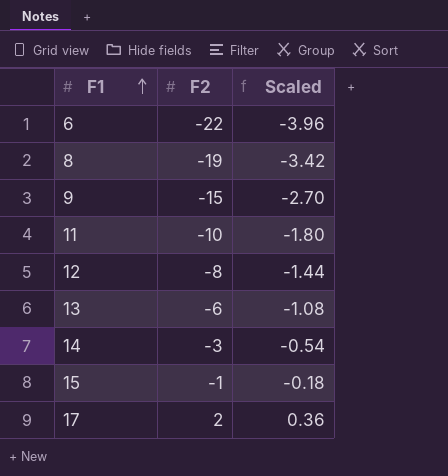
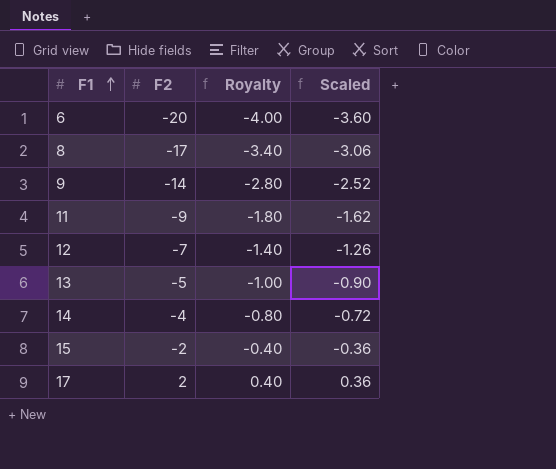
column Royalty | formula: none -> [F2] * 0.2
6 | F2: -22 -> -20
6 | Scaled: -3.96 -> -3.60
8 | F2: -19 -> -17
8 | Scaled: -3.42 -> -3.06
9 | F2: -15 -> -14
9 | Scaled: -2.70 -> -2.52
11 | F2: -10 -> -9
11 | Scaled: -1.80 -> -1.62
12 | F2: -8 -> -7
12 | Scaled: -1.44 -> -1.26
13 | F2: -6 -> -5
13 | Scaled: -1.08 -> -0.90
14 | F2: -3 -> -4
14 | Scaled: -0.54 -> -0.72
15 | F2: -1 -> -2
15 | Scaled: -0.18 -> -0.36

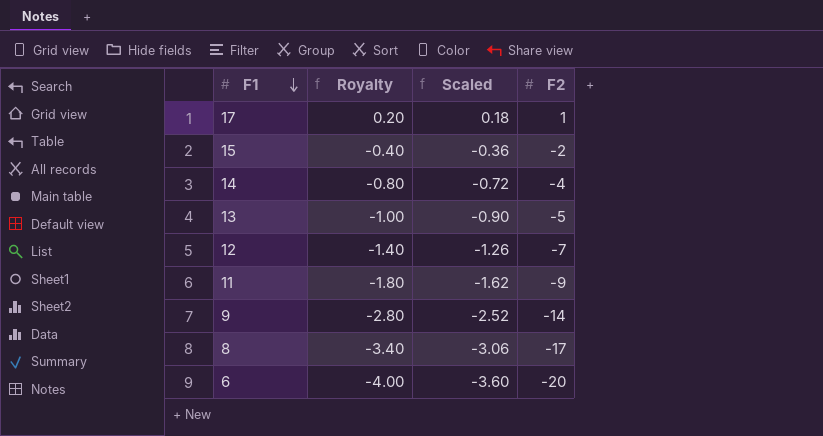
row order: F1 ascending -> F1 descending
column F2 | position: 2 -> 4
17 | Royalty: 0.40 -> 0.20
17 | Scaled: 0.36 -> 0.18
17 | F2: 2 -> 1

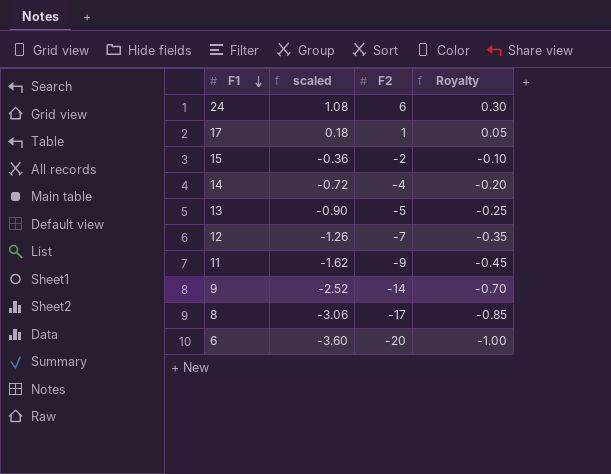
column name: Scaled -> scaled
column Royalty | formula: [F2] * 0.2 -> [F2] * 0.05
column Royalty | position: 2 -> 4
row 24: none -> 1.08 | 6 | 0.30

